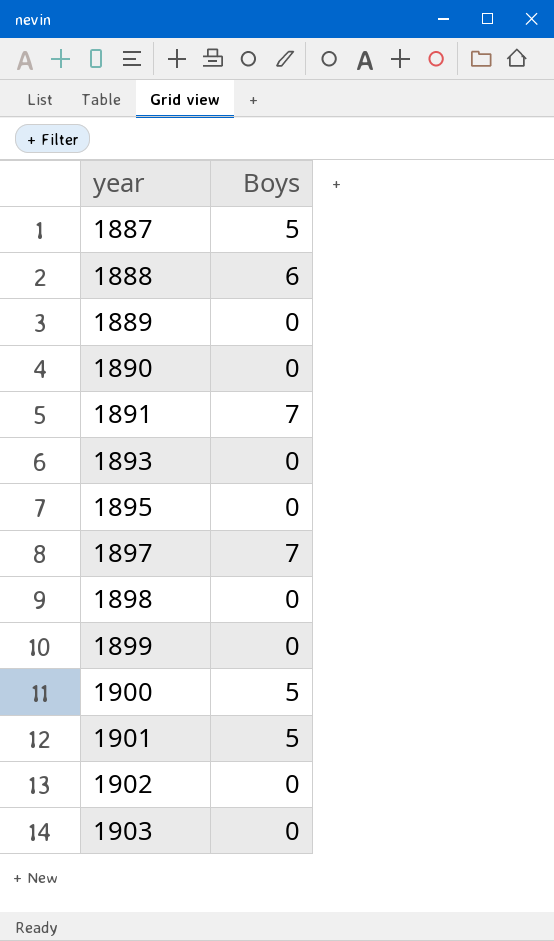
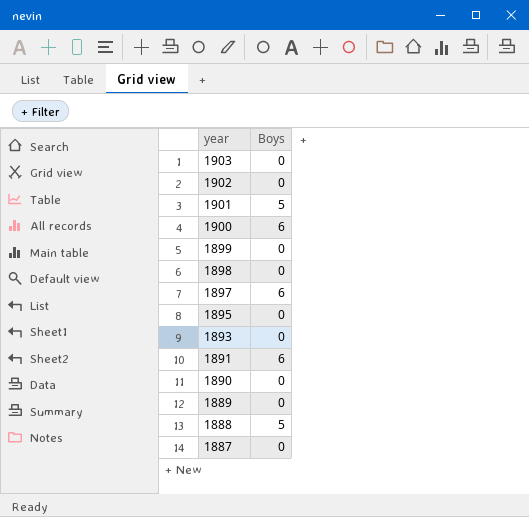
row order: year ascending -> year descending
1900 | Boys: 5 -> 6
1897 | Boys: 7 -> 6
1891 | Boys: 7 -> 6
1888 | Boys: 6 -> 5
1887 | Boys: 5 -> 0

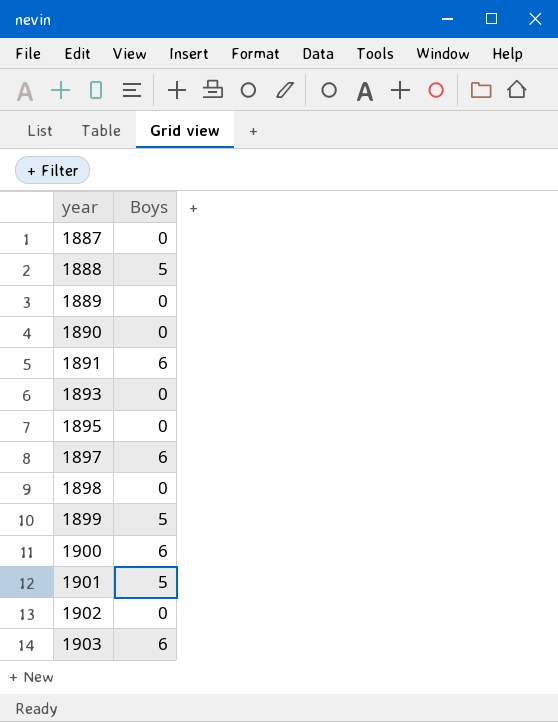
row order: year descending -> year ascending
1899 | Boys: 0 -> 5
1903 | Boys: 0 -> 6

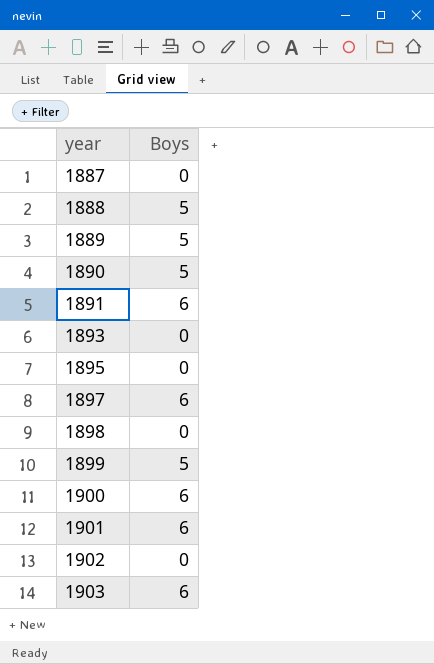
1889 | Boys: 0 -> 5
1890 | Boys: 0 -> 5
1901 | Boys: 5 -> 6

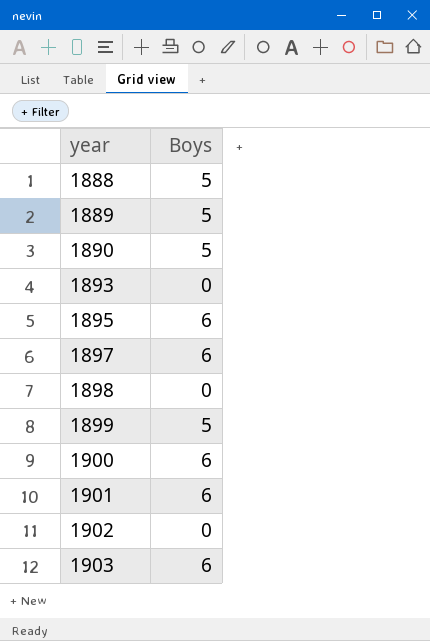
row 1887: 0 -> none
row 1891: 6 -> none
1895 | Boys: 0 -> 6

